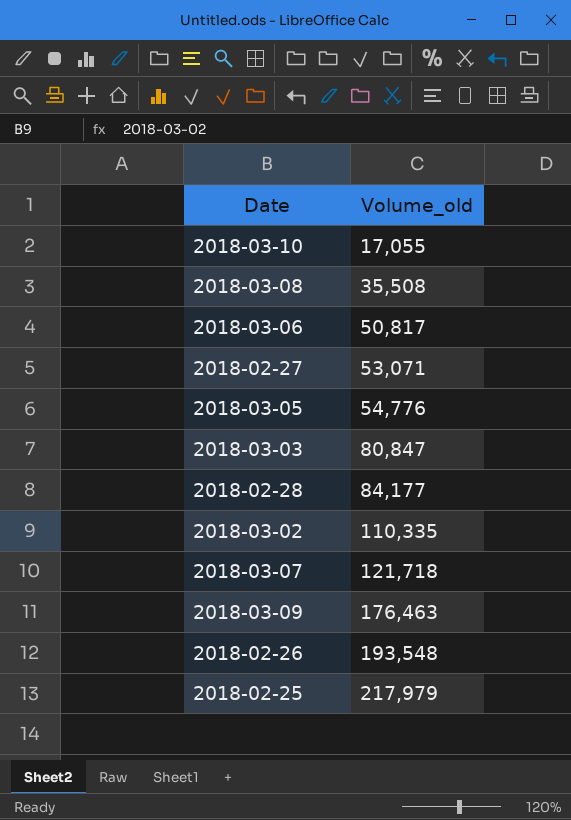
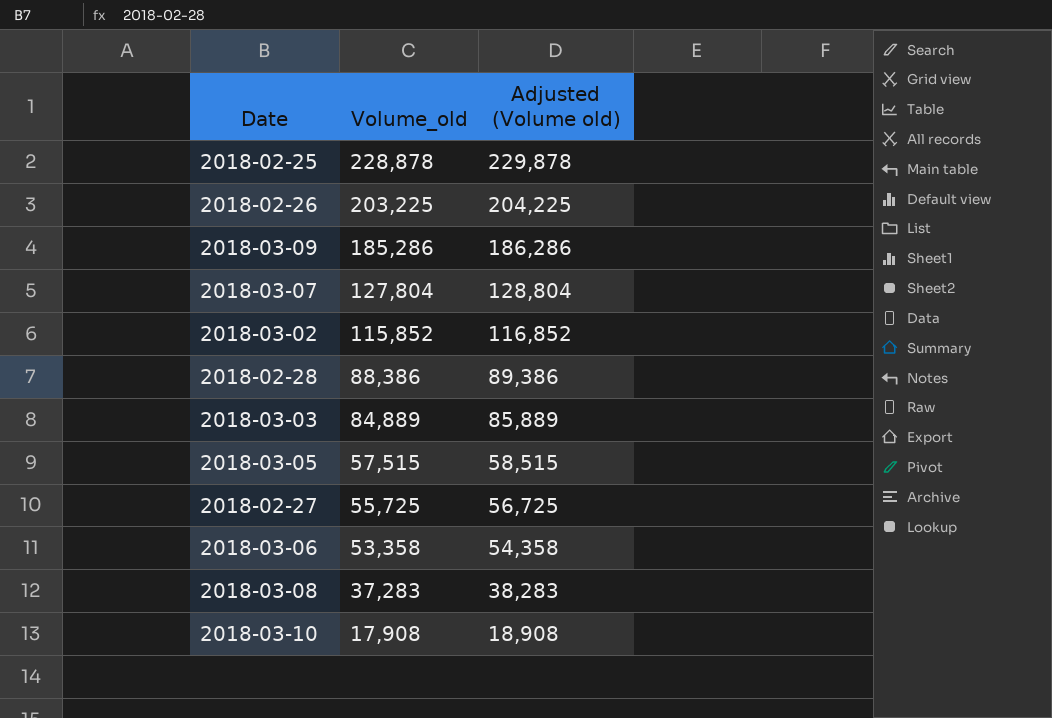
row order: Volume_old ascending -> Volume_old descending
column Adjusted (Volume old) | formula: none -> [Volume_old] + 1000
2018-02-25 | Volume_old: 217,979 -> 228,878
2018-02-26 | Volume_old: 193,548 -> 203,225
2018-03-09 | Volume_old: 176,463 -> 185,286
2018-03-07 | Volume_old: 121,718 -> 127,804
2018-03-02 | Volume_old: 110,335 -> 115,852
2018-02-28 | Volume_old: 84,177 -> 88,386
2018-03-03 | Volume_old: 80,847 -> 84,889
2018-03-05 | Volume_old: 54,776 -> 57,515
2018-02-27 | Volume_old: 53,071 -> 55,725
2018-03-06 | Volume_old: 50,817 -> 53,358
2018-03-08 | Volume_old: 35,508 -> 37,283
2018-03-10 | Volume_old: 17,055 -> 17,908

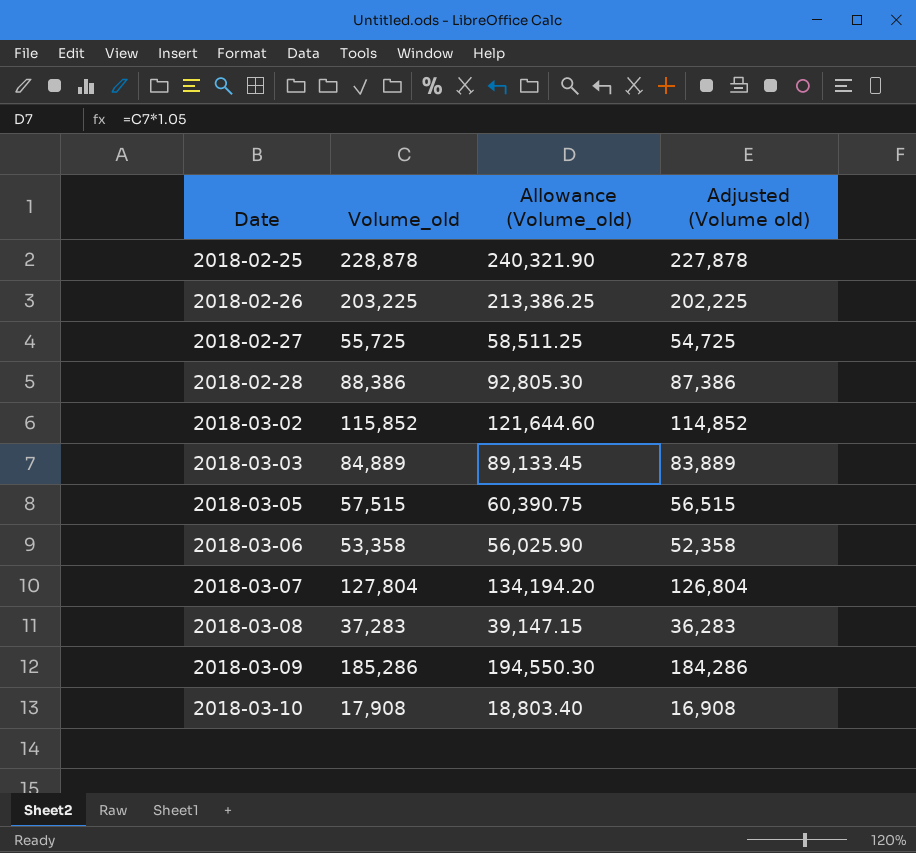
row order: Volume_old descending -> Date ascending
column Allowance (Volume_old) | formula: none -> [Volume_old] * 1.05
column Adjusted (Volume old) | formula: [Volume_old] + 1000 -> [Volume_old] - 1000

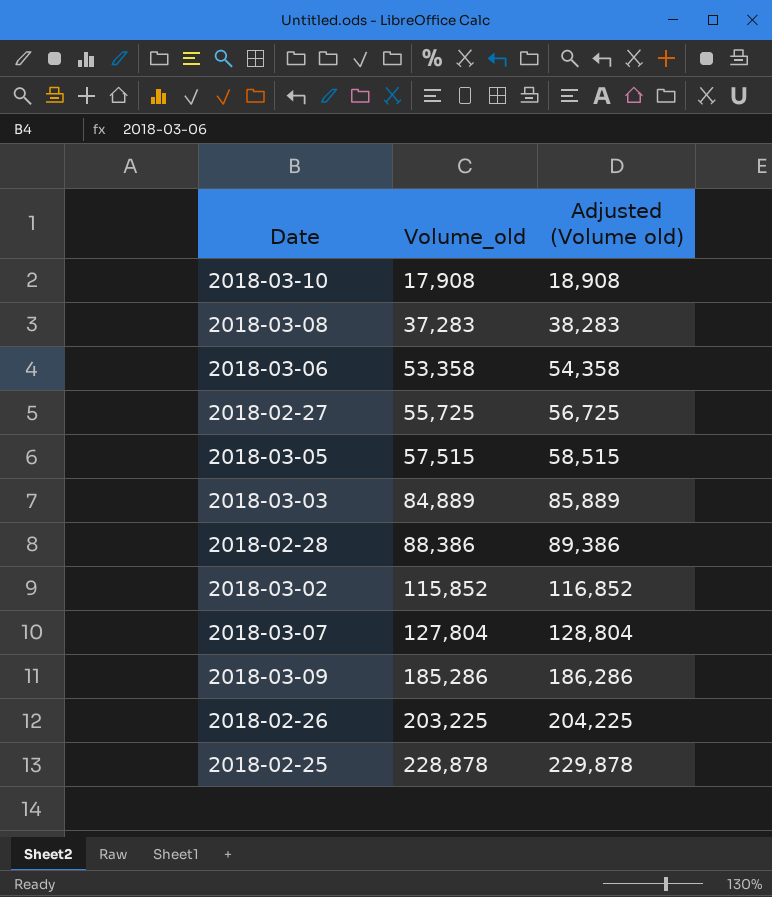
row order: Date ascending -> Volume_old ascending
column Allowance (Volume_old) | formula: [Volume_old] * 1.05 -> none
column Adjusted (Volume old) | formula: [Volume_old] - 1000 -> [Volume_old] + 1000

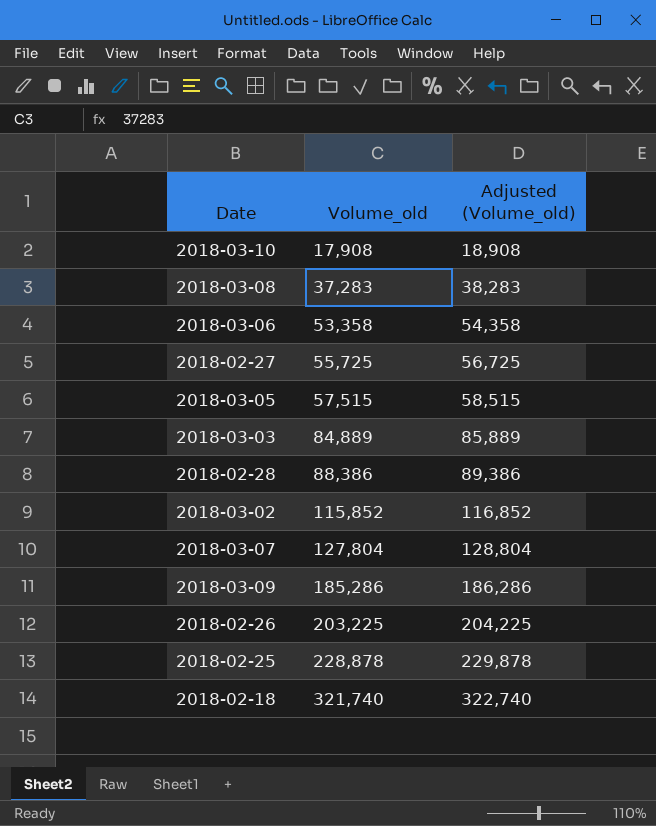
column name: Adjusted (Volume old) -> Adjusted (Volume_old)
row 2018-02-18: none -> 321,740 | 322,740

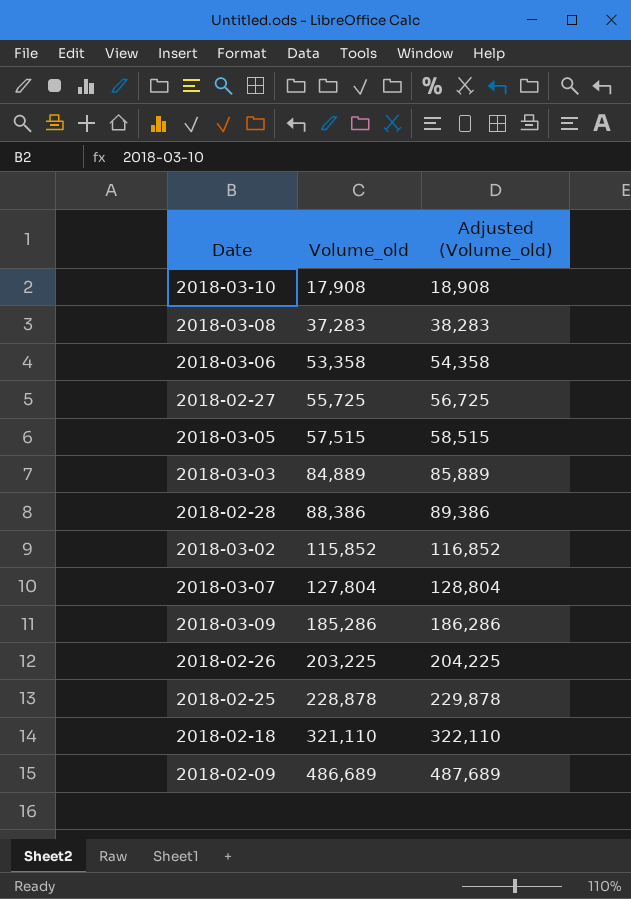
2018-02-18 | Volume_old: 321,740 -> 321,110
2018-02-18 | Adjusted (Volume_old): 322,740 -> 322,110
row 2018-02-09: none -> 486,689 | 487,689

